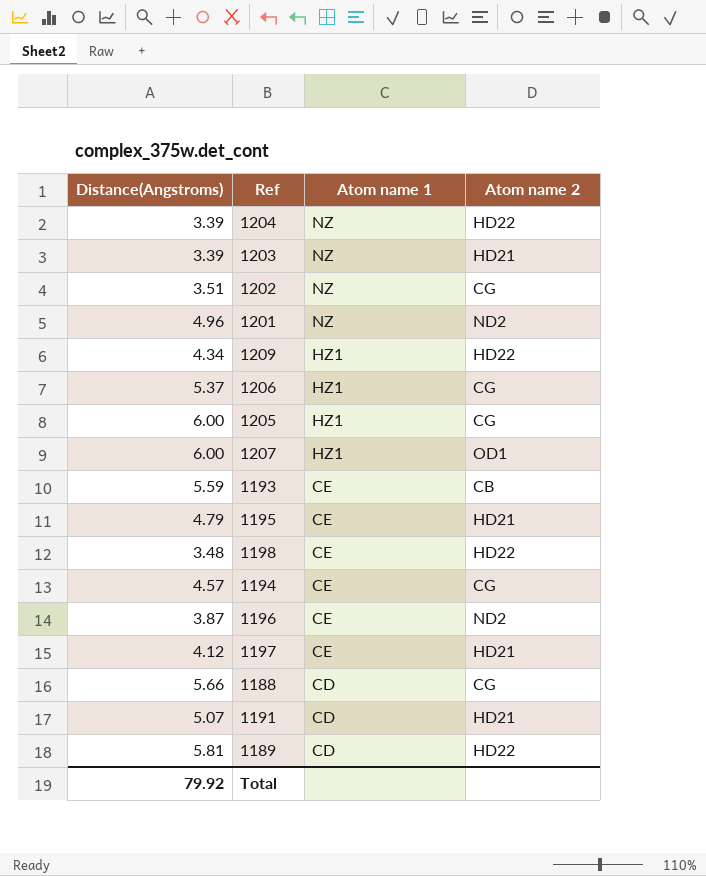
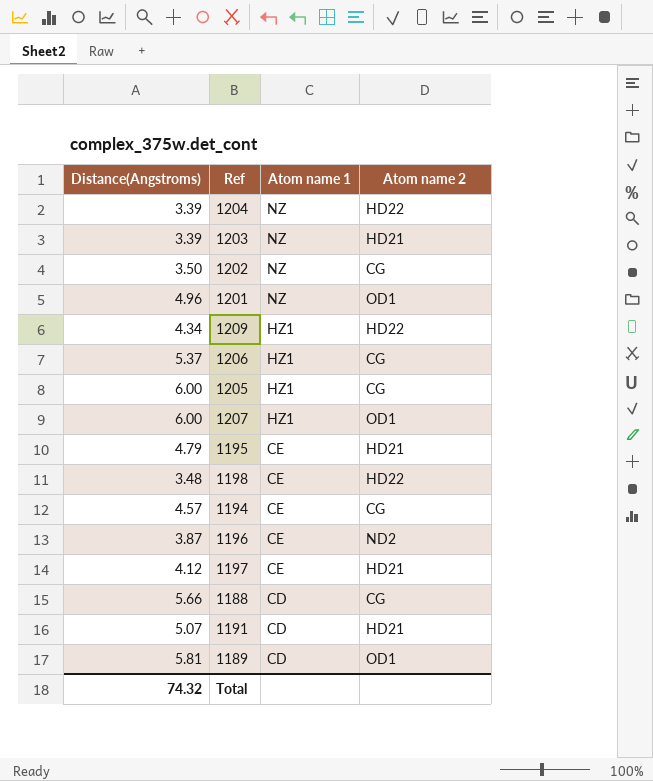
row 1193: 5.59 | CE | CB -> none
1202 | Distance(Angstroms): 3.51 -> 3.50
1201 | Atom name 2: ND2 -> OD1
1189 | Atom name 2: HD22 -> OD1
Total | Distance(Angstroms): 79.92 -> 74.32

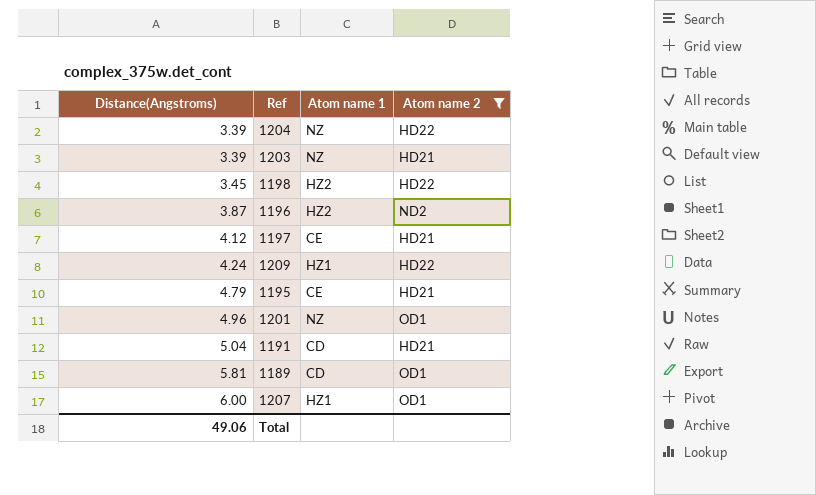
filter: none -> Atom name 2 != CG
row order: Atom name 1 descending -> Distance(Angstroms) ascending
1198 | Distance(Angstroms): 3.48 -> 3.45
1198 | Atom name 1: CE -> HZ2
1196 | Atom name 1: CE -> HZ2
1209 | Distance(Angstroms): 4.34 -> 4.24
1191 | Distance(Angstroms): 5.07 -> 5.04
Total | Distance(Angstroms): 74.32 -> 49.06

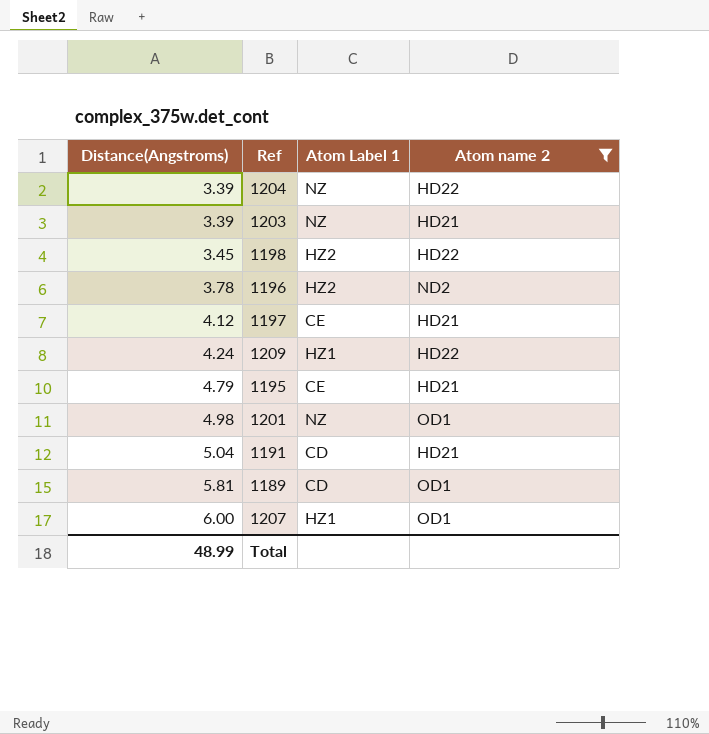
column name: Atom name 1 -> Atom Label 1
1196 | Distance(Angstroms): 3.87 -> 3.78
1201 | Distance(Angstroms): 4.96 -> 4.98
Total | Distance(Angstroms): 49.06 -> 48.99

